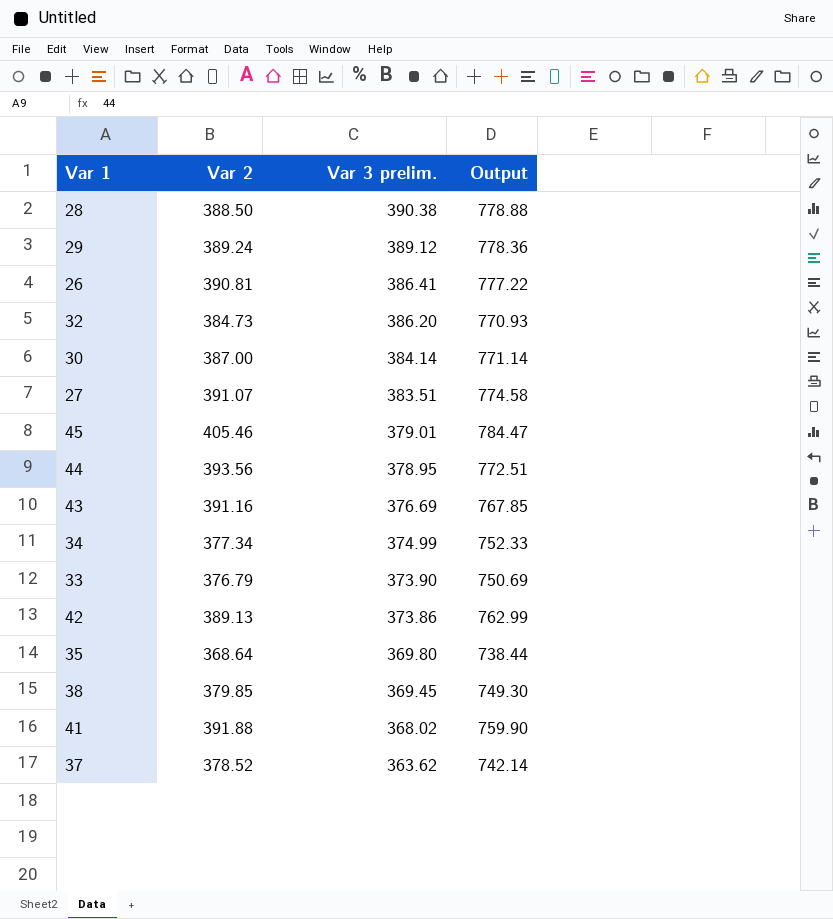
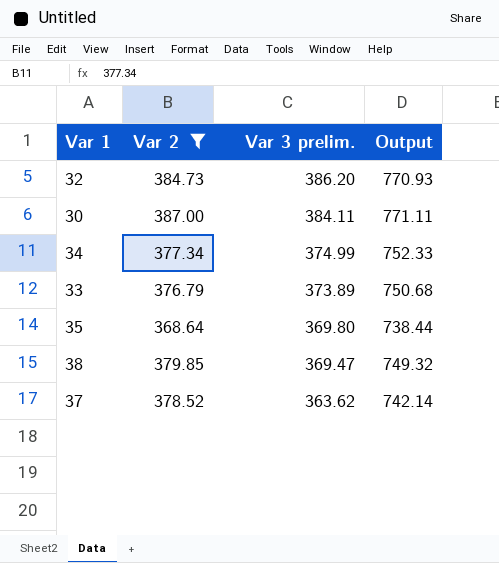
filter: none -> Var 2 <= 387.00
30 | Var 3 prelim.: 384.14 -> 384.11
30 | Output: 771.14 -> 771.11
33 | Var 3 prelim.: 373.90 -> 373.89
33 | Output: 750.69 -> 750.68
38 | Var 3 prelim.: 369.45 -> 369.47
38 | Output: 749.30 -> 749.32

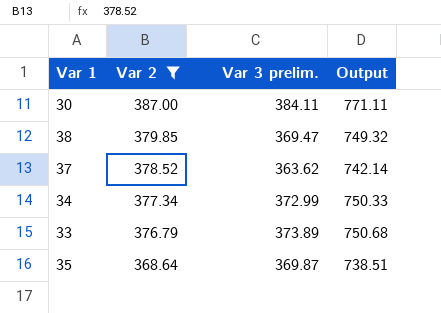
row order: Var 3 prelim. descending -> Var 2 descending
row 32: 384.73 | 386.20 | 770.93 -> none
34 | Var 3 prelim.: 374.99 -> 372.99
34 | Output: 752.33 -> 750.33
35 | Var 3 prelim.: 369.80 -> 369.87
35 | Output: 738.44 -> 738.51

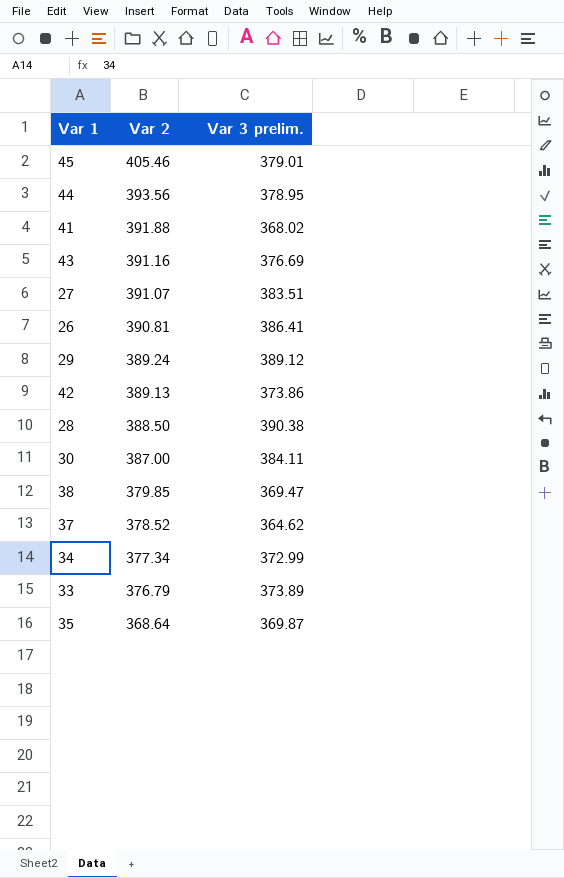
filter: Var 2 <= 387.00 -> none
column Output | formula: [Var 2] + [Var 3 prelim.] -> none
37 | Var 3 prelim.: 363.62 -> 364.62

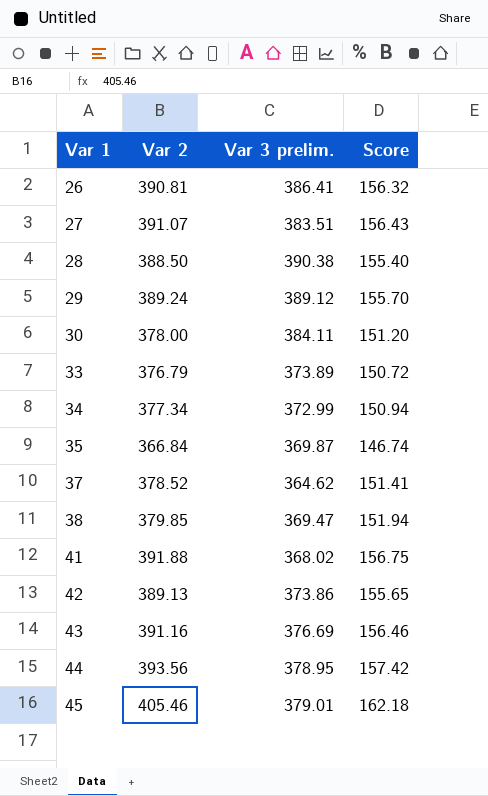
row order: Var 2 descending -> Var 1 ascending
column Score | formula: none -> [Var 2] * 0.4
30 | Var 2: 387.00 -> 378.00
35 | Var 2: 368.64 -> 366.84

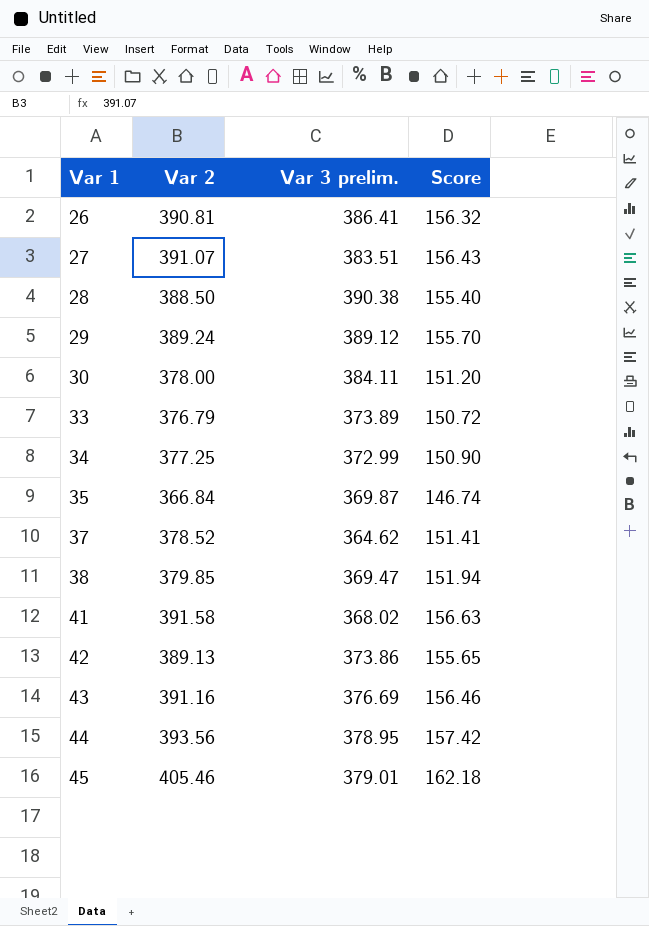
34 | Var 2: 377.34 -> 377.25
34 | Score: 150.94 -> 150.90
41 | Var 2: 391.88 -> 391.58
41 | Score: 156.75 -> 156.63

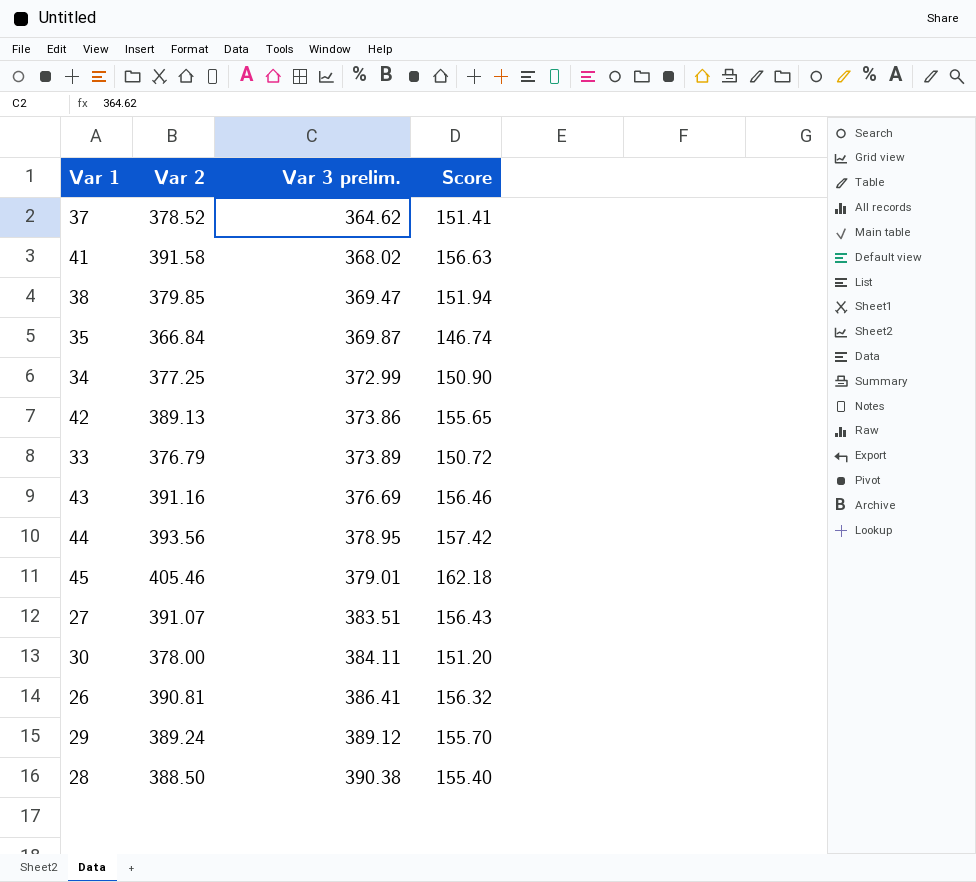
row order: Var 1 ascending -> Var 3 prelim. ascending

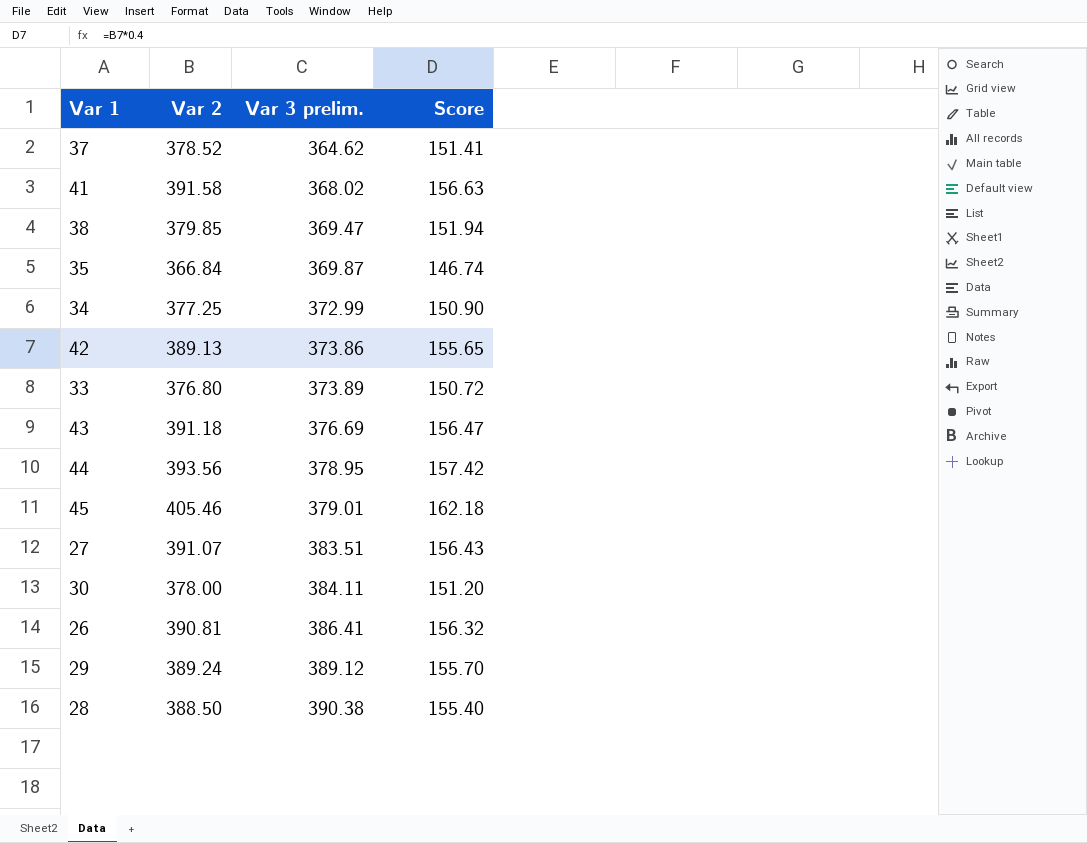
33 | Var 2: 376.79 -> 376.80
43 | Var 2: 391.16 -> 391.18
43 | Score: 156.46 -> 156.47

